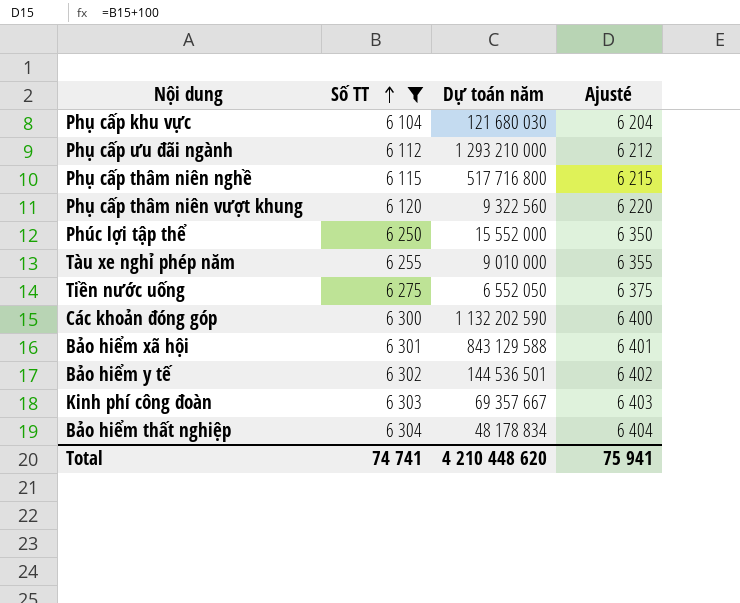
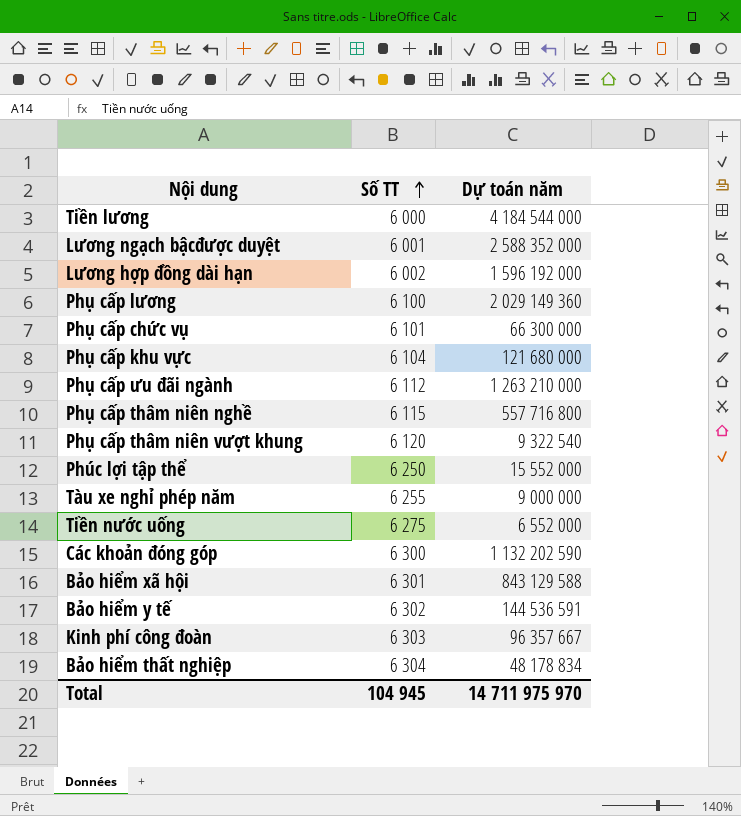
filter: Số TT >= 6 104 -> none
column Ajusté | formula: [Số TT] + 100 -> none
Phụ cấp khu vực | Dự toán năm: 121 680 030 -> 121 680 000
Phụ cấp ưu đãi ngành | Dự toán năm: 1 293 210 000 -> 1 263 210 000
Phụ cấp thâm niên nghề | Dự toán năm: 517 716 800 -> 557 716 800
Phụ cấp thâm niên vượt khung | Dự toán năm: 9 322 560 -> 9 322 540
Tàu xe nghỉ phép năm | Dự toán năm: 9 010 000 -> 9 000 000
Tiền nước uống | Dự toán năm: 6 552 050 -> 6 552 000
Bảo hiểm y tế | Dự toán năm: 144 536 501 -> 144 536 591
Kinh phí công đoàn | Dự toán năm: 69 357 667 -> 96 357 667
Total | Số TT: 74 741 -> 104 945
Total | Dự toán năm: 4 210 448 620 -> 14 711 975 970

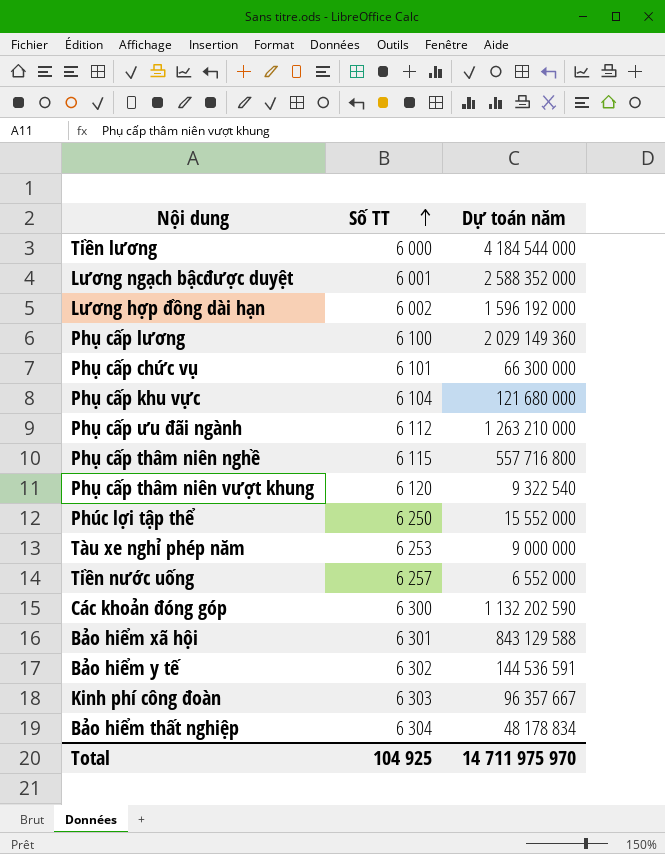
Tàu xe nghỉ phép năm | Số TT: 6 255 -> 6 253
Tiền nước uống | Số TT: 6 275 -> 6 257
Total | Số TT: 104 945 -> 104 925

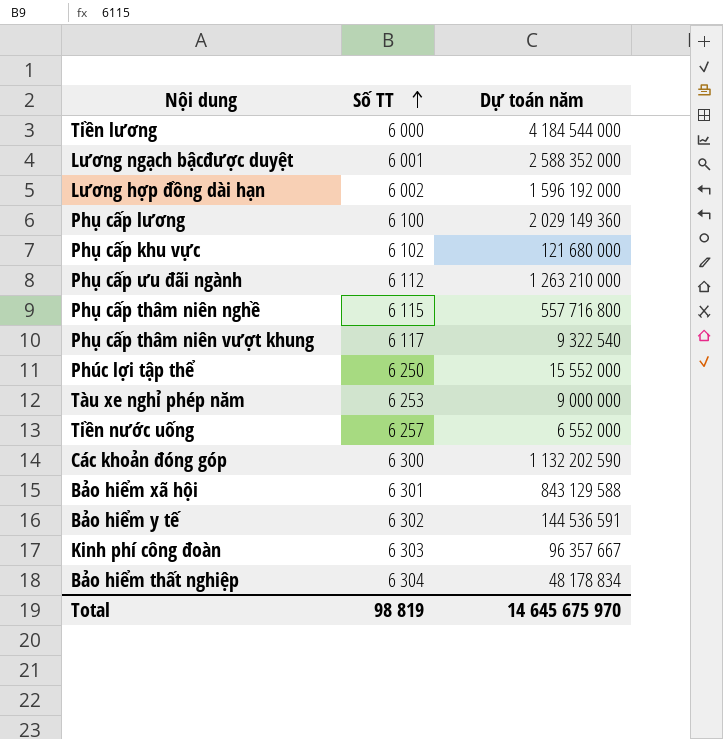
row Phụ cấp chức vụ: 6 101 | 66 300 000 -> none
Phụ cấp khu vực | Số TT: 6 104 -> 6 102
Phụ cấp thâm niên vượt khung | Số TT: 6 120 -> 6 117
Total | Số TT: 104 925 -> 98 819
Total | Dự toán năm: 14 711 975 970 -> 14 645 675 970

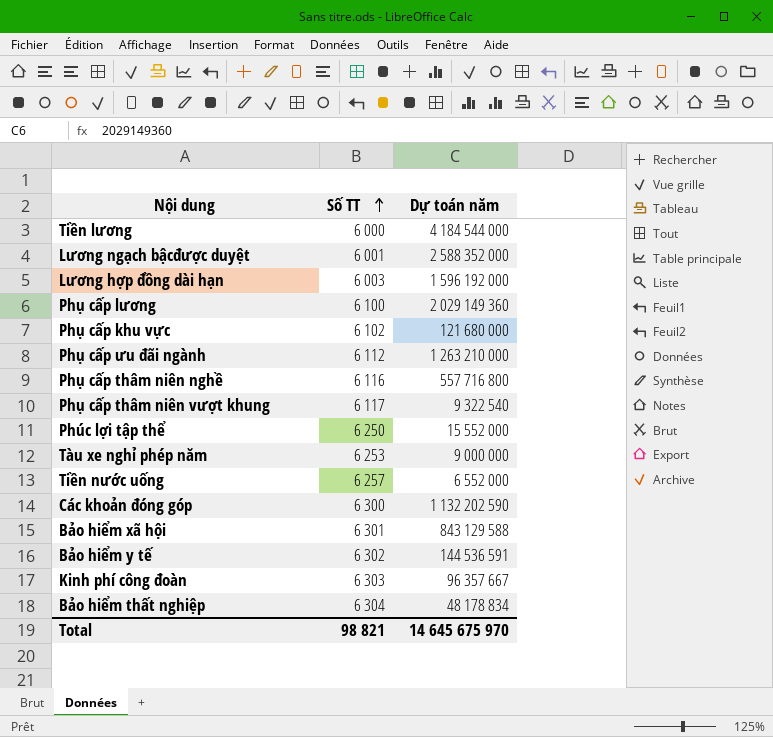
Lương hợp đồng dài hạn | Số TT: 6 002 -> 6 003
Phụ cấp thâm niên nghề | Số TT: 6 115 -> 6 116
Total | Số TT: 98 819 -> 98 821

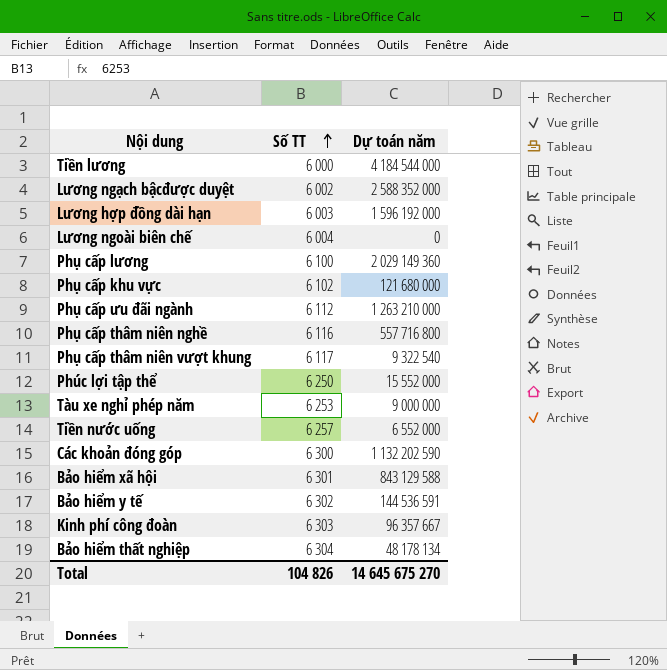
Lương ngạch bậcđược duyệt | Số TT: 6 001 -> 6 002
row Lương ngoài biên chế: none -> 6 004 | 0
Bảo hiểm thất nghiệp | Dự toán năm: 48 178 834 -> 48 178 134
Total | Số TT: 98 821 -> 104 826
Total | Dự toán năm: 14 645 675 970 -> 14 645 675 270

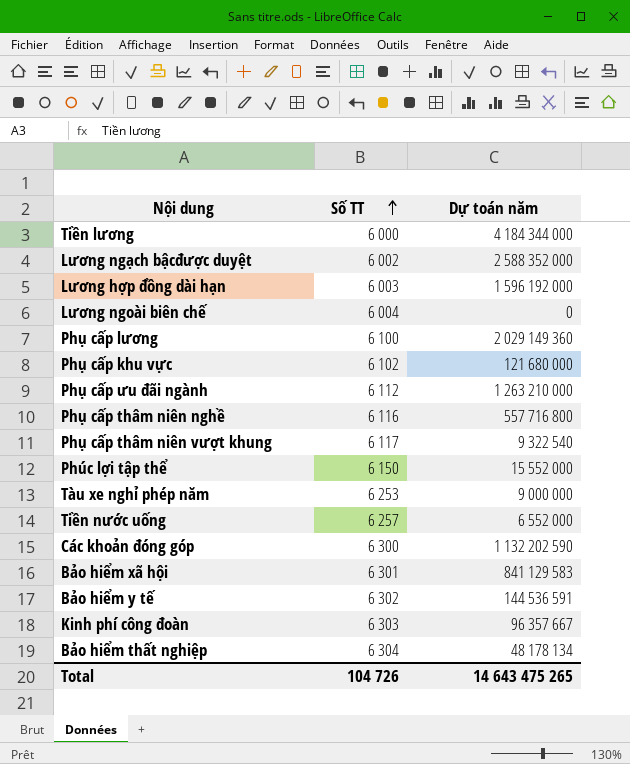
Tiền lương | Dự toán năm: 4 184 544 000 -> 4 184 344 000
Phúc lợi tập thể | Số TT: 6 250 -> 6 150
Bảo hiểm xã hội | Dự toán năm: 843 129 588 -> 841 129 583
Total | Số TT: 104 826 -> 104 726
Total | Dự toán năm: 14 645 675 270 -> 14 643 475 265

